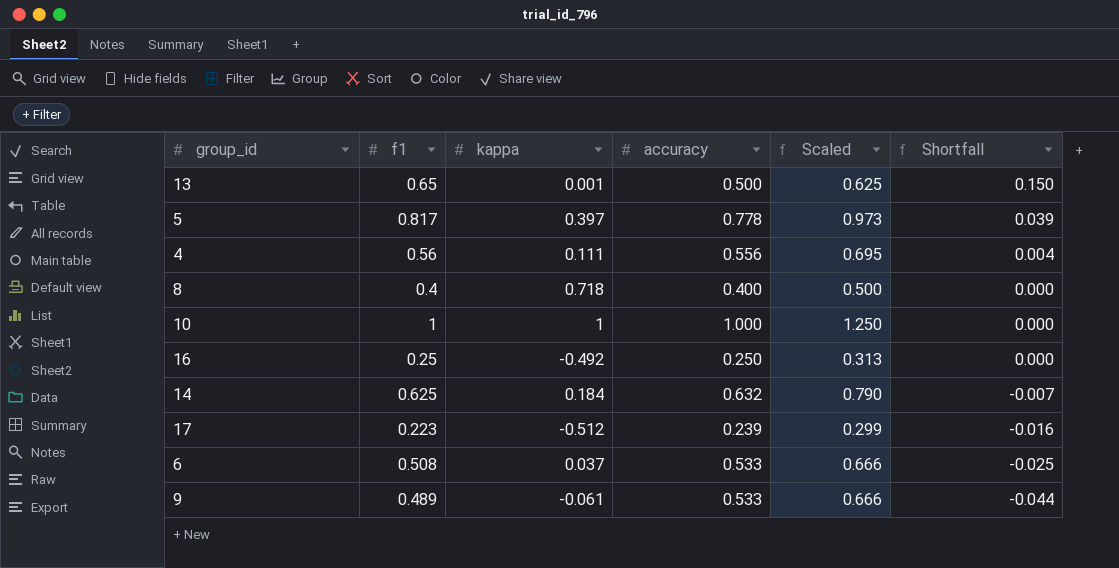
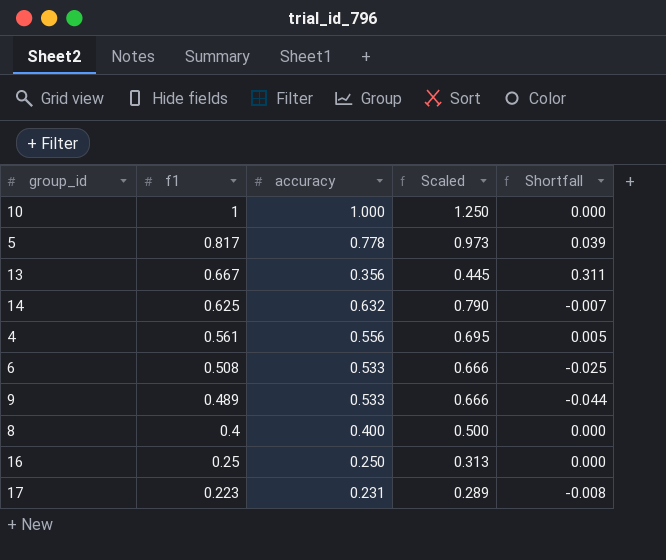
row order: Shortfall descending -> f1 descending
column kappa | position: 3 -> none
13 | f1: 0.65 -> 0.667
13 | accuracy: 0.500 -> 0.356
13 | Scaled: 0.625 -> 0.445
13 | Shortfall: 0.150 -> 0.311
4 | f1: 0.56 -> 0.561
4 | Shortfall: 0.004 -> 0.005
17 | accuracy: 0.239 -> 0.231
17 | Scaled: 0.299 -> 0.289
17 | Shortfall: -0.016 -> -0.008

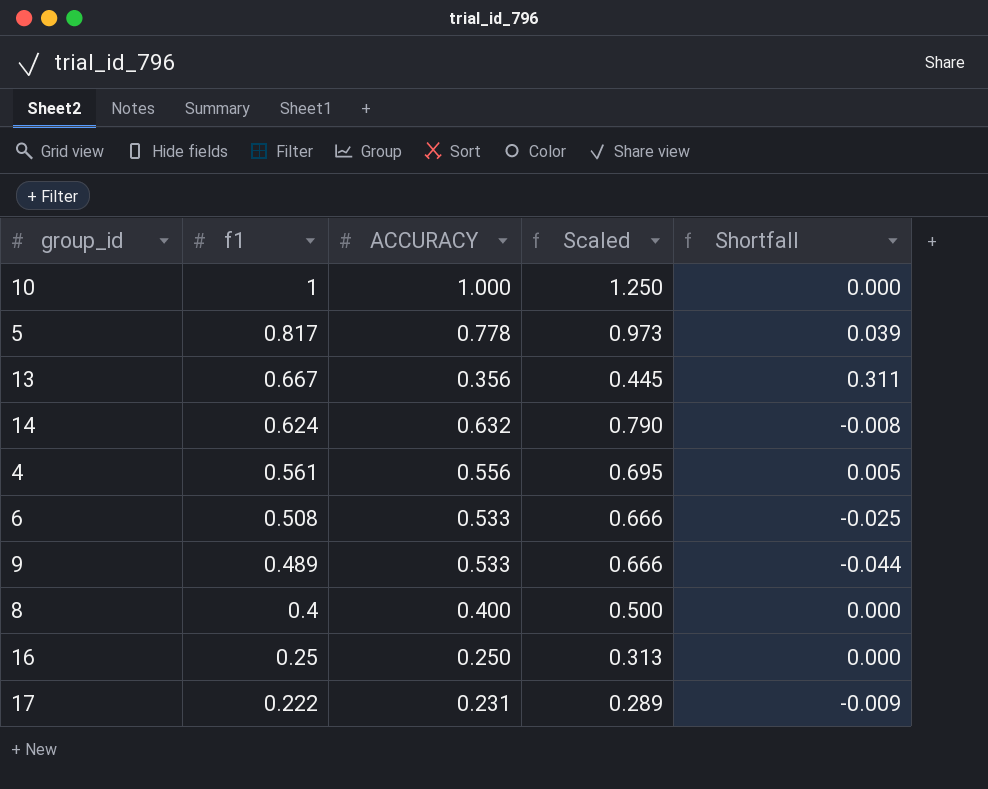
column name: accuracy -> ACCURACY
14 | f1: 0.625 -> 0.624
14 | Shortfall: -0.007 -> -0.008
17 | f1: 0.223 -> 0.222
17 | Shortfall: -0.008 -> -0.009

